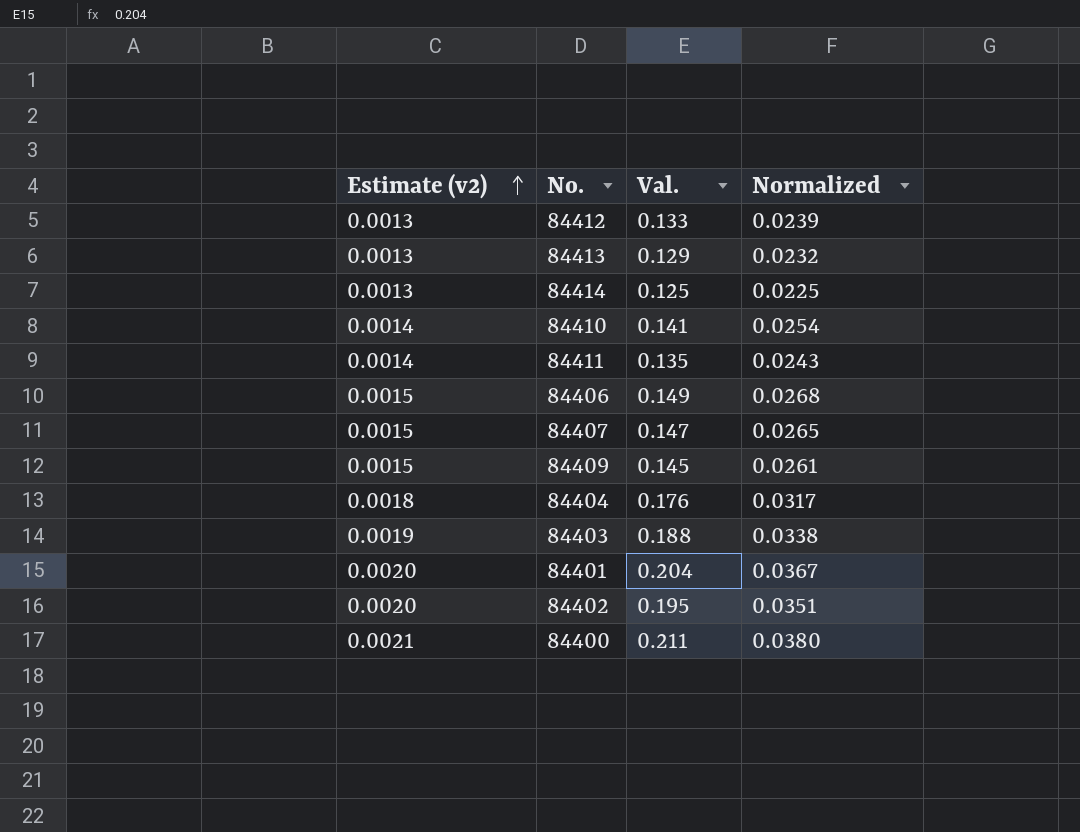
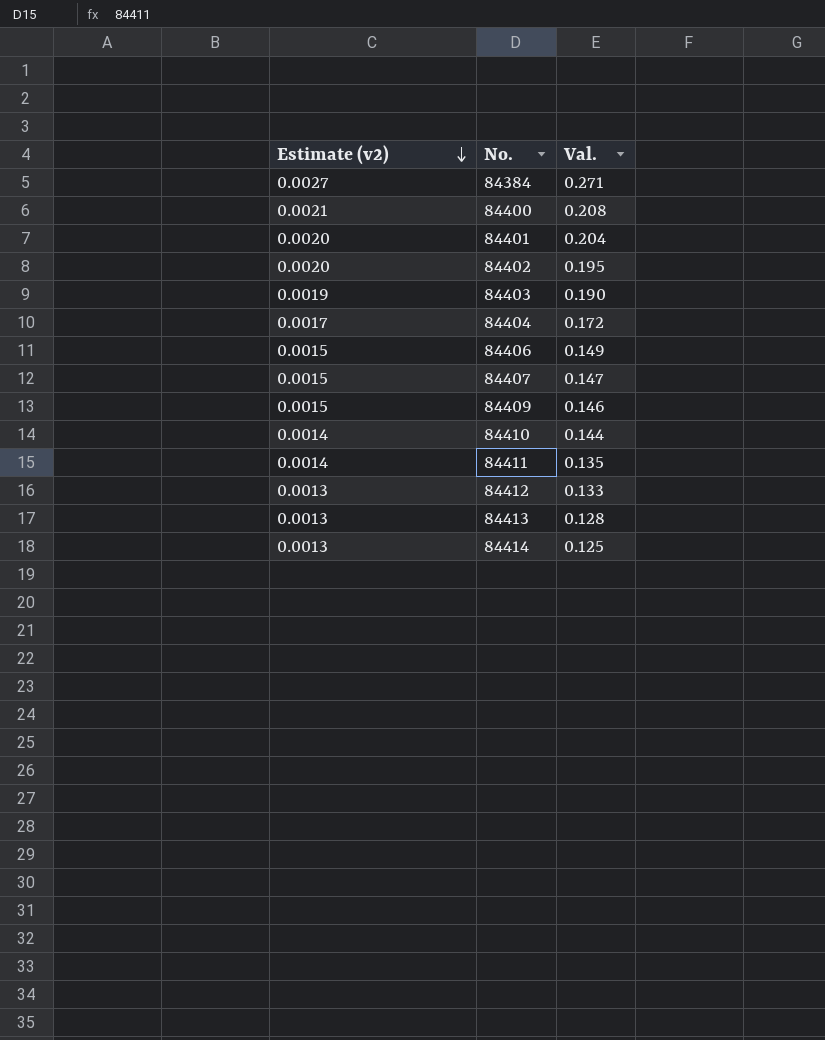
row order: Estimate (v2) ascending -> Estimate (v2) descending
column Normalized | formula: [Val.] * 0.18 -> none
row 84384: none -> 0.0027 | 0.271
84400 | Val.: 0.211 -> 0.208
84403 | Val.: 0.188 -> 0.190
84404 | Estimate (v2): 0.0018 -> 0.0017
84404 | Val.: 0.176 -> 0.172
84409 | Val.: 0.145 -> 0.146
84410 | Val.: 0.141 -> 0.144
84413 | Val.: 0.129 -> 0.128

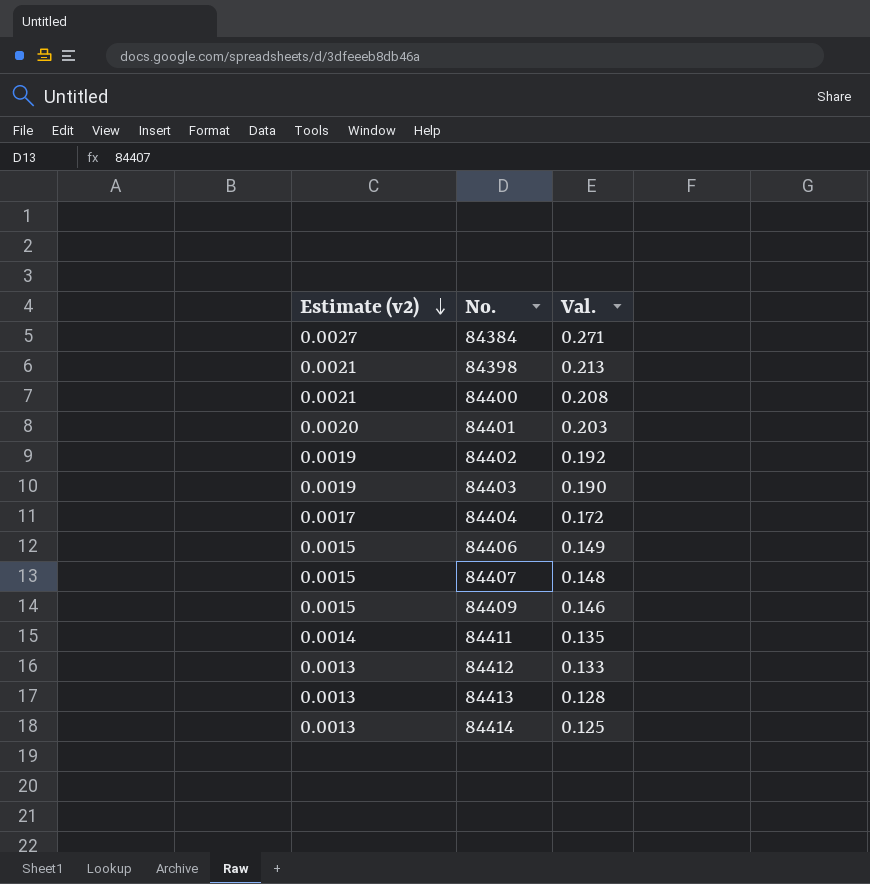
row 84410: 0.0014 | 0.144 -> none
row 84398: none -> 0.0021 | 0.213
84401 | Val.: 0.204 -> 0.203
84402 | Estimate (v2): 0.0020 -> 0.0019
84402 | Val.: 0.195 -> 0.192
84407 | Val.: 0.147 -> 0.148

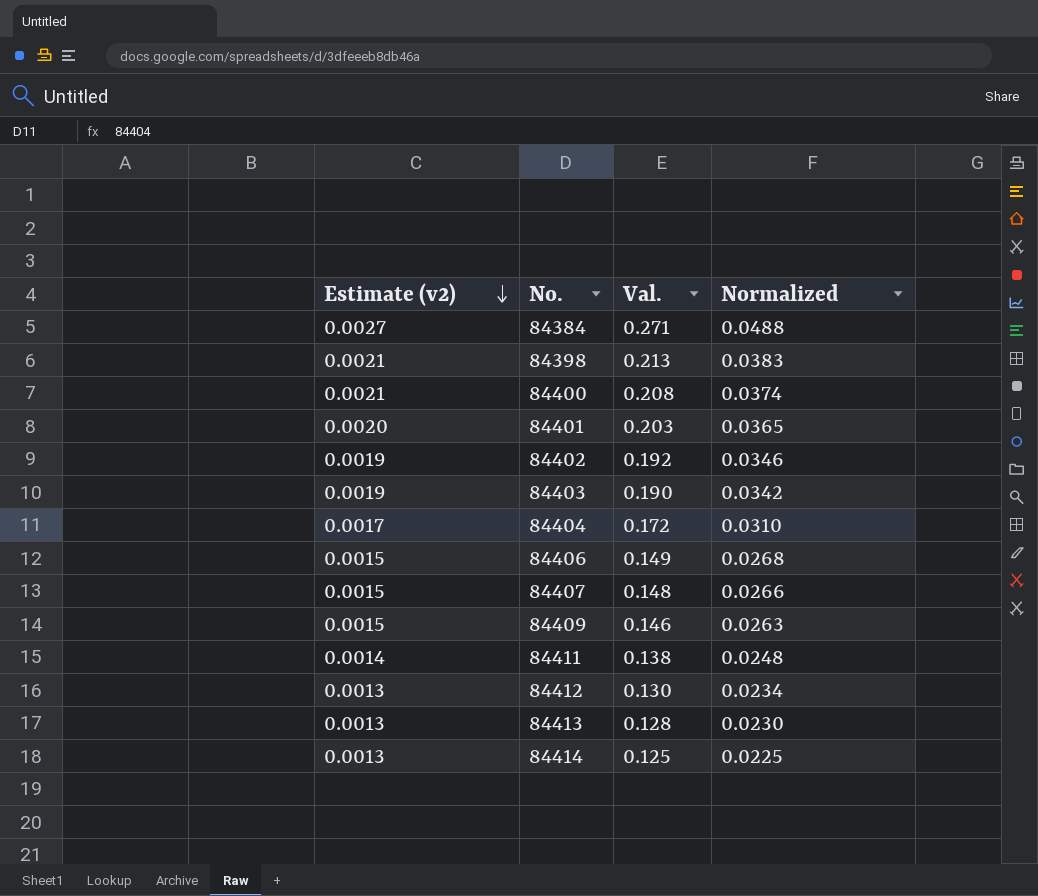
column Normalized | formula: none -> [Val.] * 0.18
84411 | Val.: 0.135 -> 0.138
84412 | Val.: 0.133 -> 0.130

